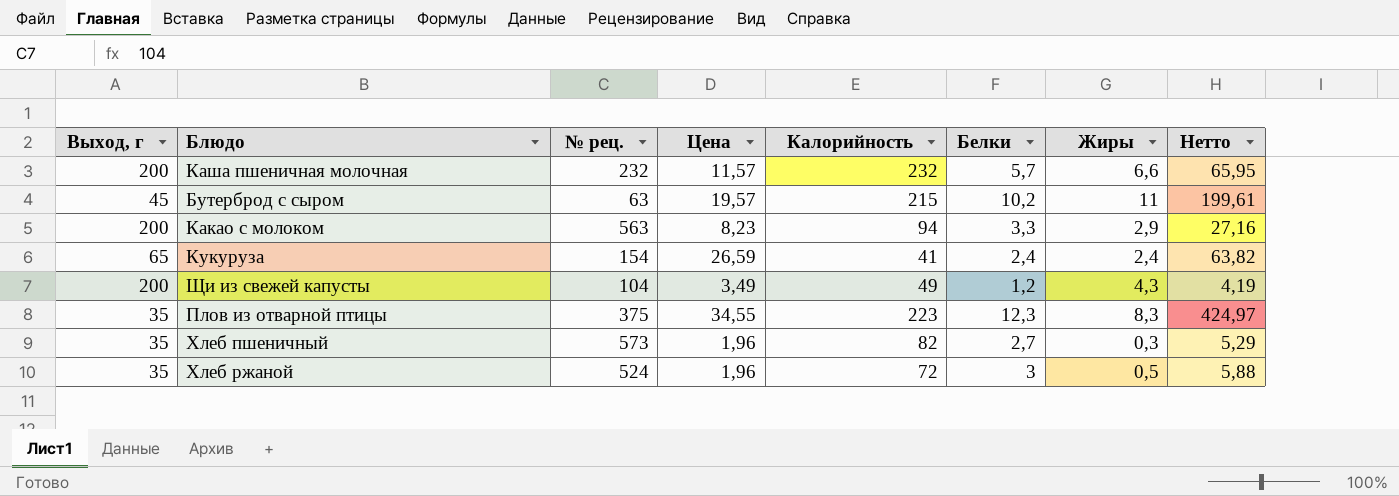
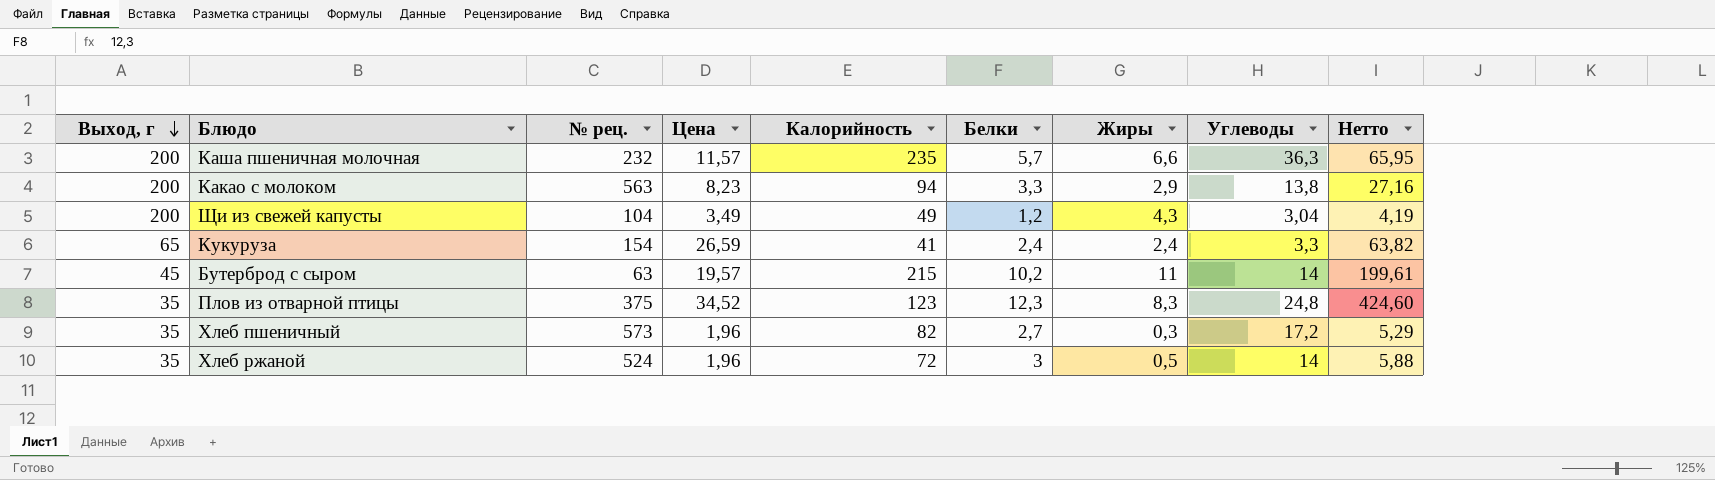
row order: none -> Выход, г descending
column Углеводы | position: none -> 8
Каша пшеничная молочная | Калорийность: 232 -> 235
Плов из отварной птицы | Цена: 34,55 -> 34,52
Плов из отварной птицы | Калорийность: 223 -> 123
Плов из отварной птицы | Нетто: 424,97 -> 424,60

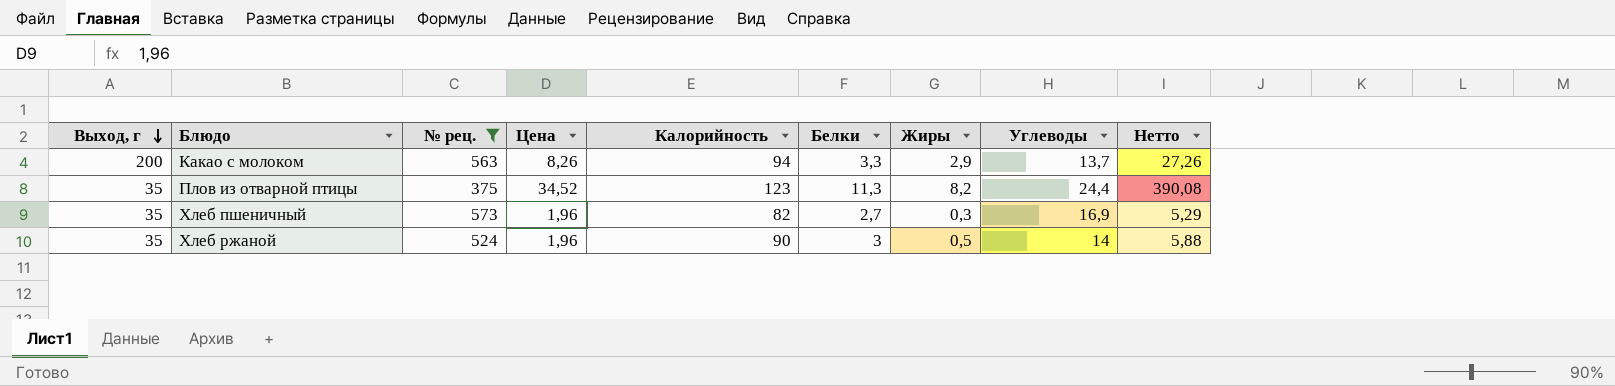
filter: none -> № рец. >= 375
Какао с молоком | Цена: 8,23 -> 8,26
Какао с молоком | Углеводы: 13,8 -> 13,7
Какао с молоком | Нетто: 27,16 -> 27,26
Плов из отварной птицы | Белки: 12,3 -> 11,3
Плов из отварной птицы | Жиры: 8,3 -> 8,2
Плов из отварной птицы | Углеводы: 24,8 -> 24,4
Плов из отварной птицы | Нетто: 424,60 -> 390,08
Хлеб пшеничный | Углеводы: 17,2 -> 16,9
Хлеб ржаной | Калорийность: 72 -> 90

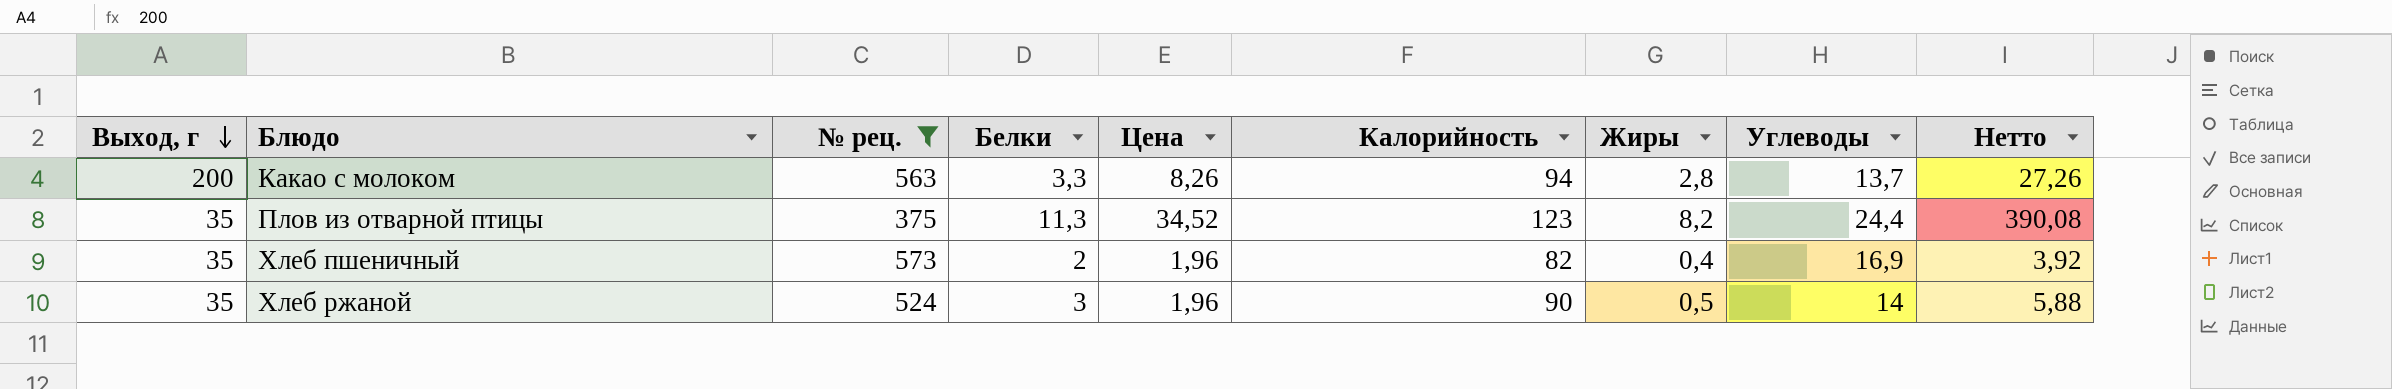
column Белки | position: 6 -> 4
Какао с молоком | Жиры: 2,9 -> 2,8
Хлеб пшеничный | Белки: 2,7 -> 2
Хлеб пшеничный | Жиры: 0,3 -> 0,4
Хлеб пшеничный | Нетто: 5,29 -> 3,92

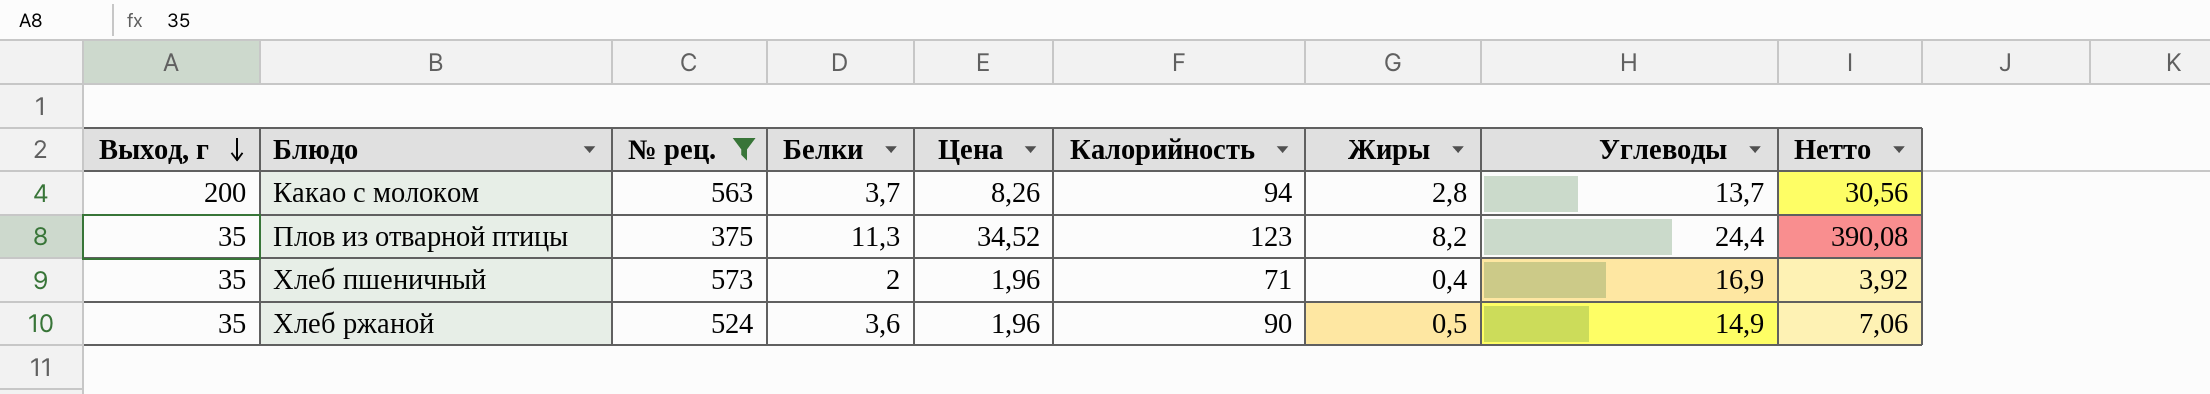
Какао с молоком | Белки: 3,3 -> 3,7
Какао с молоком | Нетто: 27,26 -> 30,56
Хлеб пшеничный | Калорийность: 82 -> 71
Хлеб ржаной | Белки: 3 -> 3,6
Хлеб ржаной | Углеводы: 14 -> 14,9
Хлеб ржаной | Нетто: 5,88 -> 7,06

